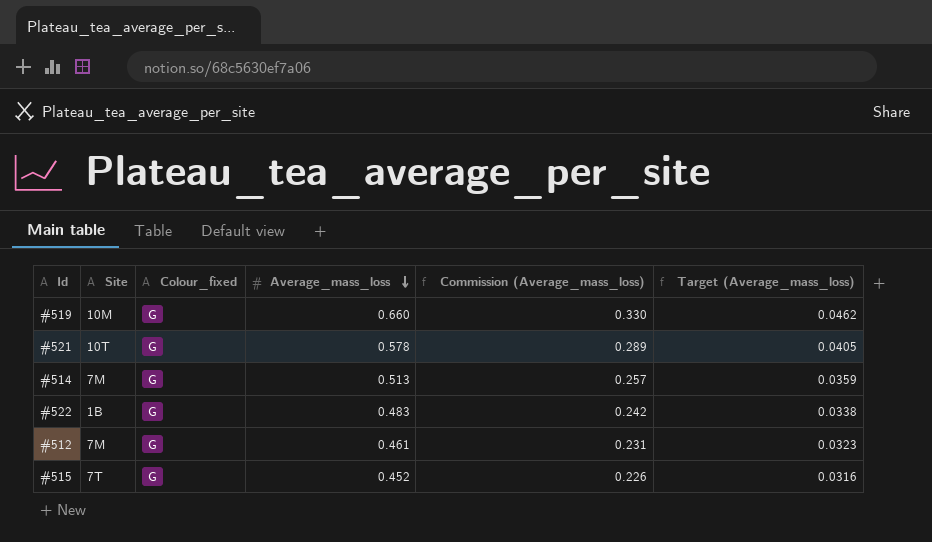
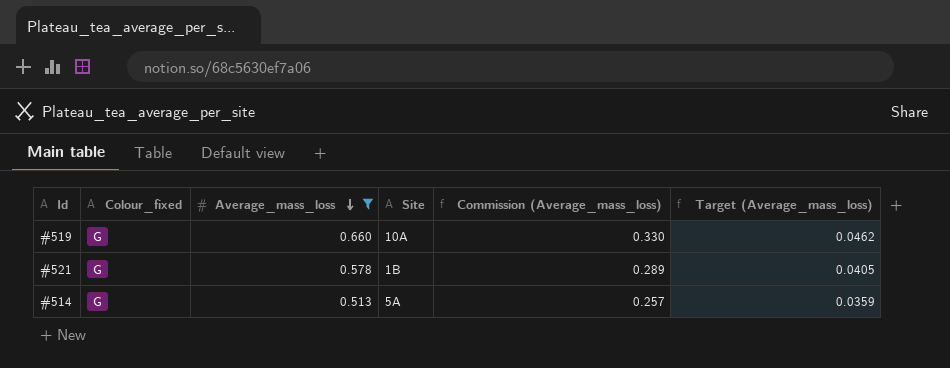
filter: none -> Average_mass_loss >= 0.513
column Site | position: 2 -> 4
#519 | Site: 10M -> 10A
#521 | Site: 10T -> 1B
#514 | Site: 7M -> 5A

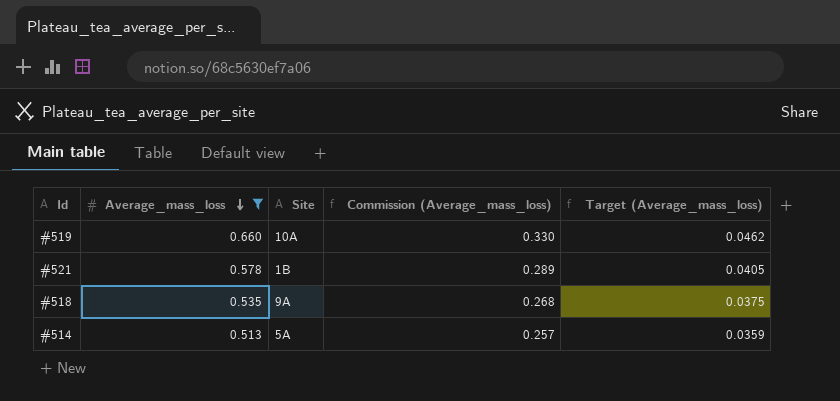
column Colour_fixed | position: 2 -> none
row #518: none -> 0.535 | 9A | 0.268 | 0.0375

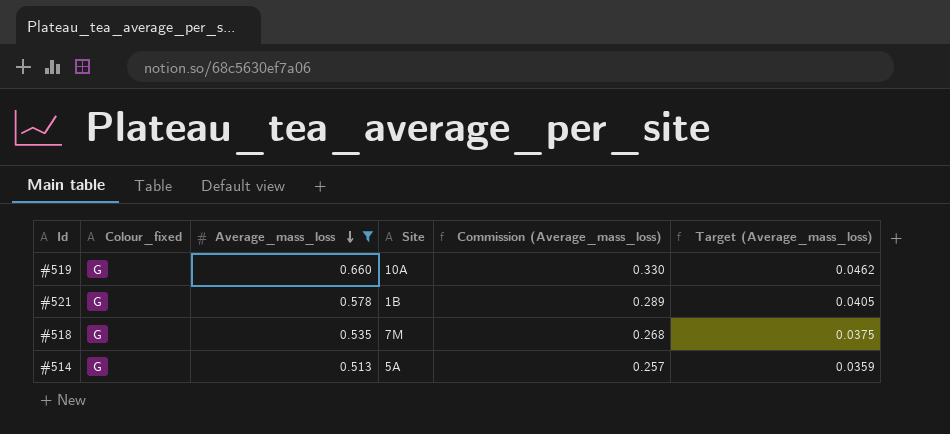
column Colour_fixed | position: none -> 2
#518 | Site: 9A -> 7M

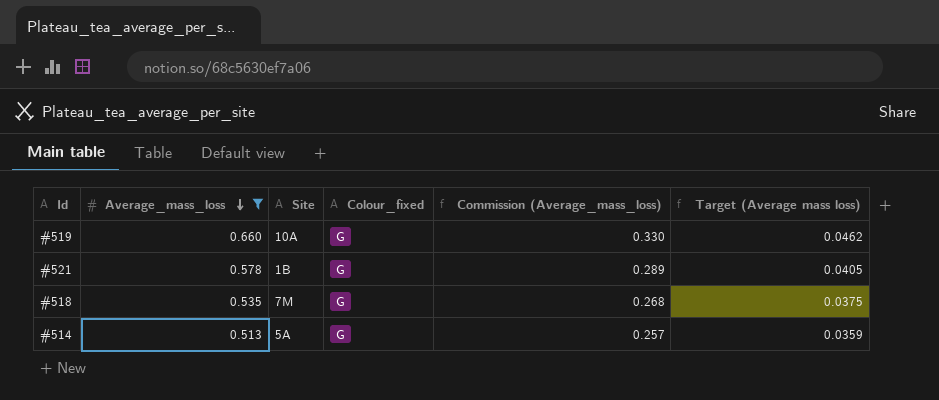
column Colour_fixed | position: 2 -> 4
column name: Target (Average_mass_loss) -> Target (Average mass loss)

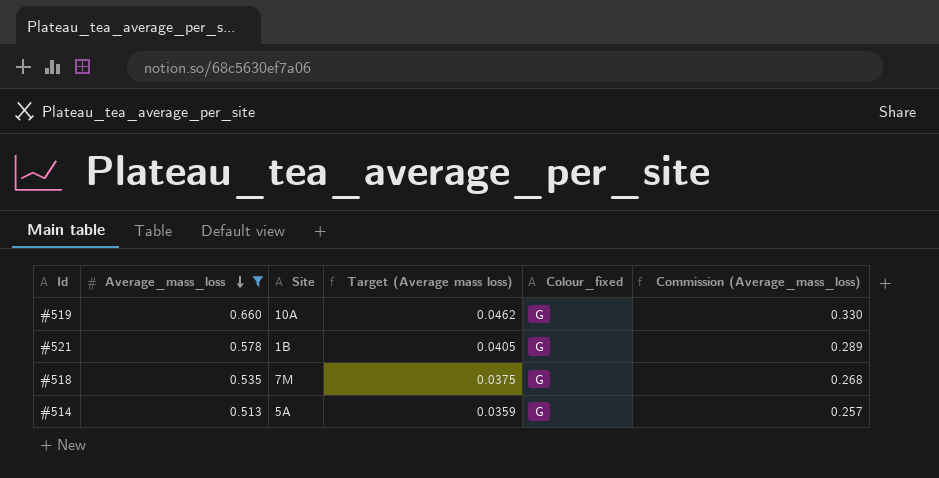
column Target (Average mass loss) | position: 6 -> 4

